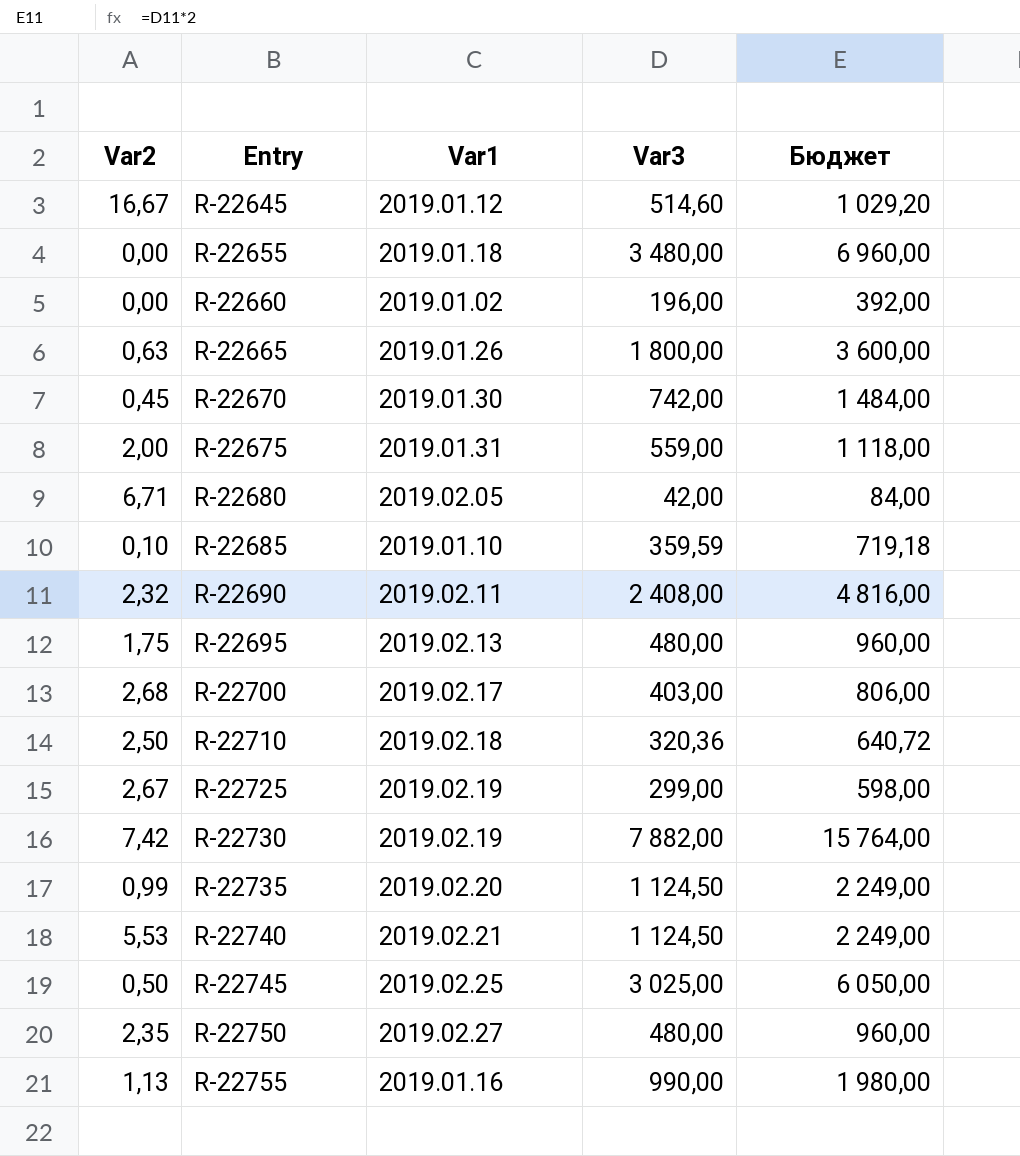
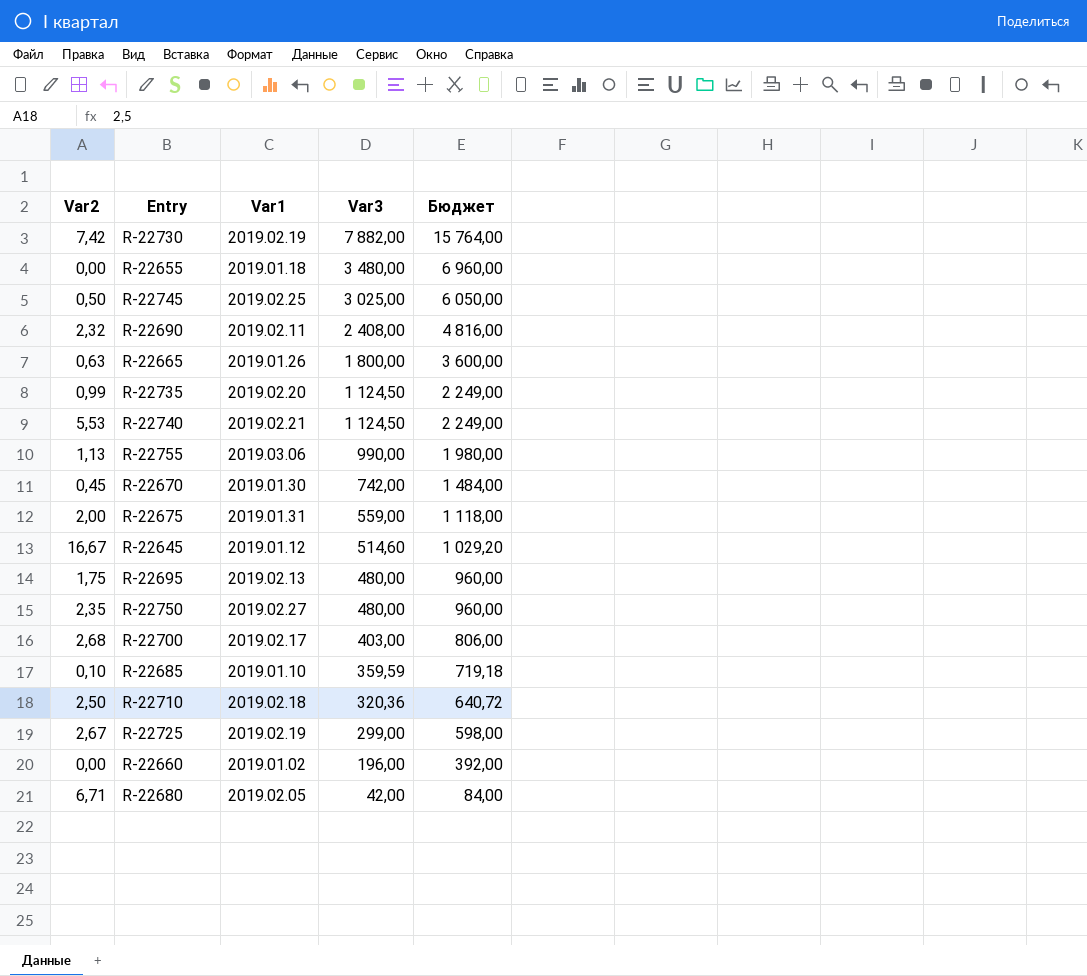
row order: Entry ascending -> Var3 descending
R-22755 | Var1: 2019.01.16 -> 2019.03.06

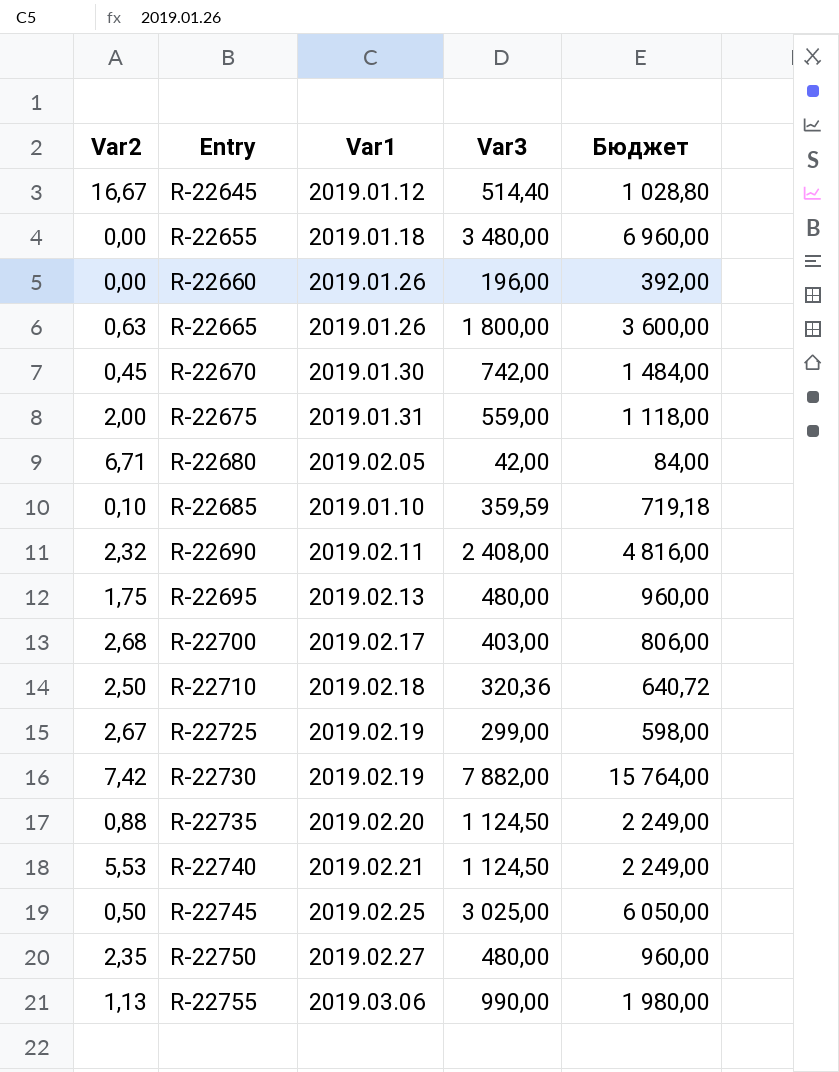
row order: Var3 descending -> Entry ascending
R-22645 | Var3: 514,60 -> 514,40
R-22645 | Бюджет: 1 029,20 -> 1 028,80
R-22660 | Var1: 2019.01.02 -> 2019.01.26
R-22735 | Var2: 0,99 -> 0,88

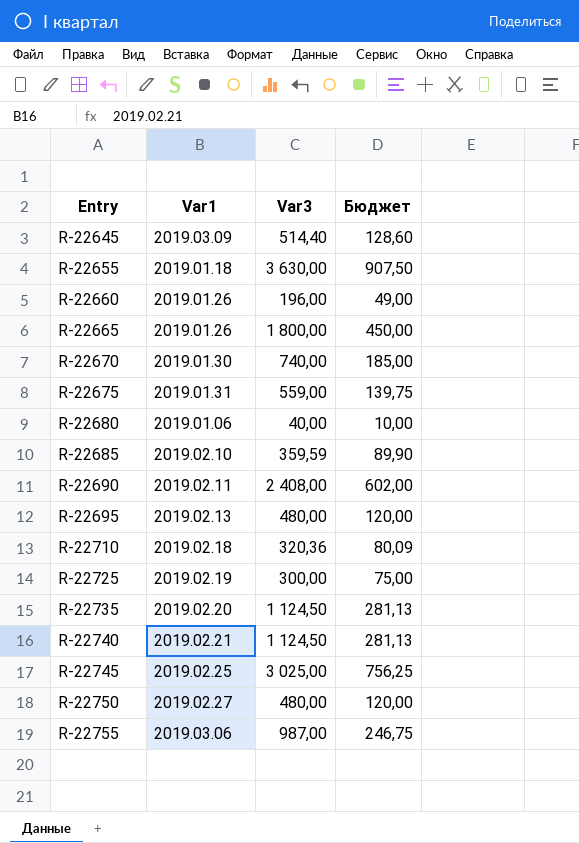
column Var2 | position: 1 -> none
column Бюджет | formula: [Var3] * 2 -> [Var3] * 0,25
row R-22700: 2,68 | 2019.02.17 | 403,00 | 806,00 -> none
row R-22730: 7,42 | 2019.02.19 | 7 882,00 | 15 764,00 -> none
R-22645 | Var1: 2019.01.12 -> 2019.03.09
R-22655 | Var3: 3 480,00 -> 3 630,00
R-22670 | Var3: 742,00 -> 740,00
R-22680 | Var1: 2019.02.05 -> 2019.01.06
R-22680 | Var3: 42,00 -> 40,00
R-22685 | Var1: 2019.01.10 -> 2019.02.10
R-22725 | Var3: 299,00 -> 300,00
R-22755 | Var3: 990,00 -> 987,00

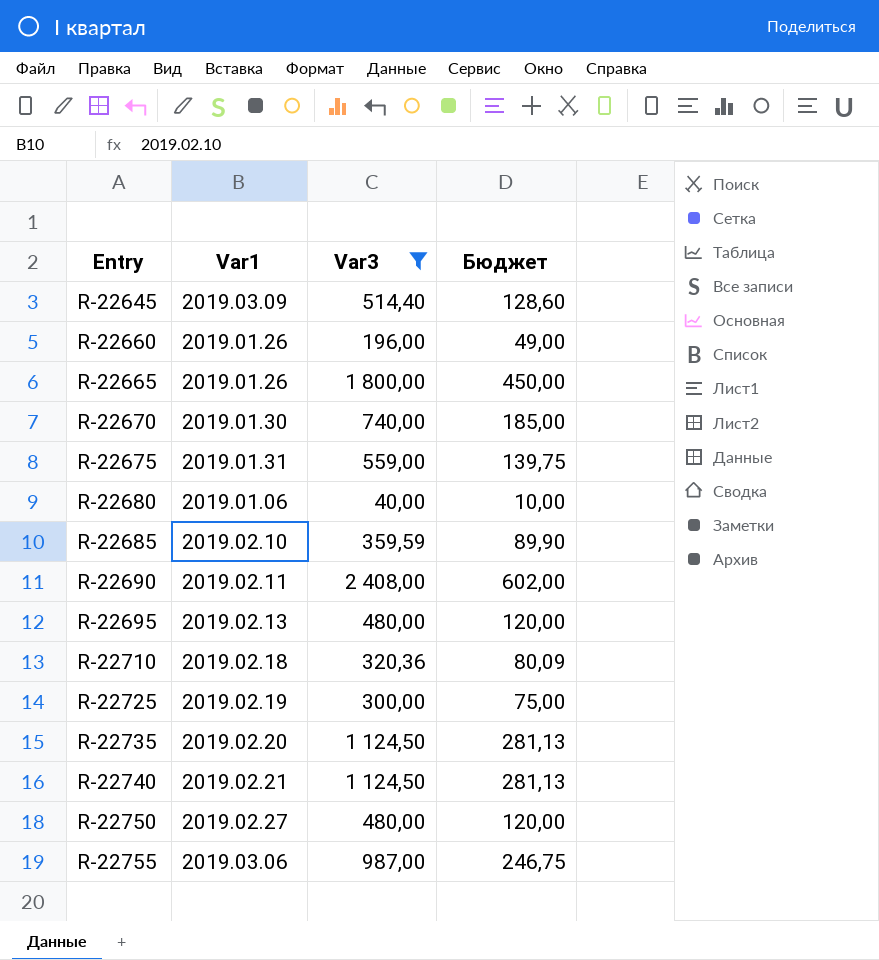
filter: none -> Var3 <= 2 408,00

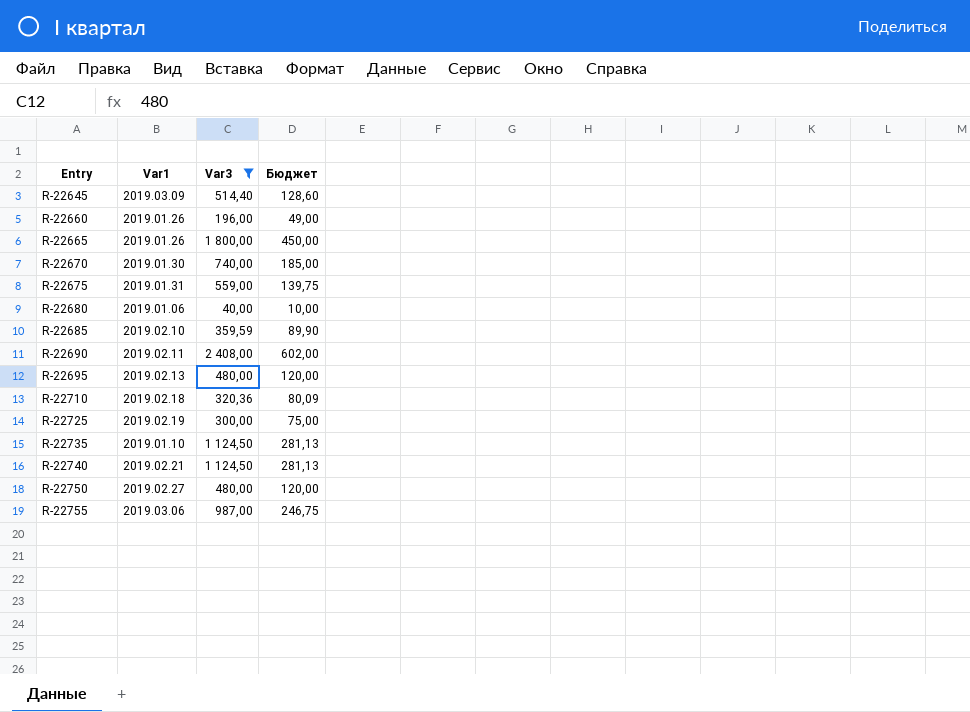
R-22735 | Var1: 2019.02.20 -> 2019.01.10

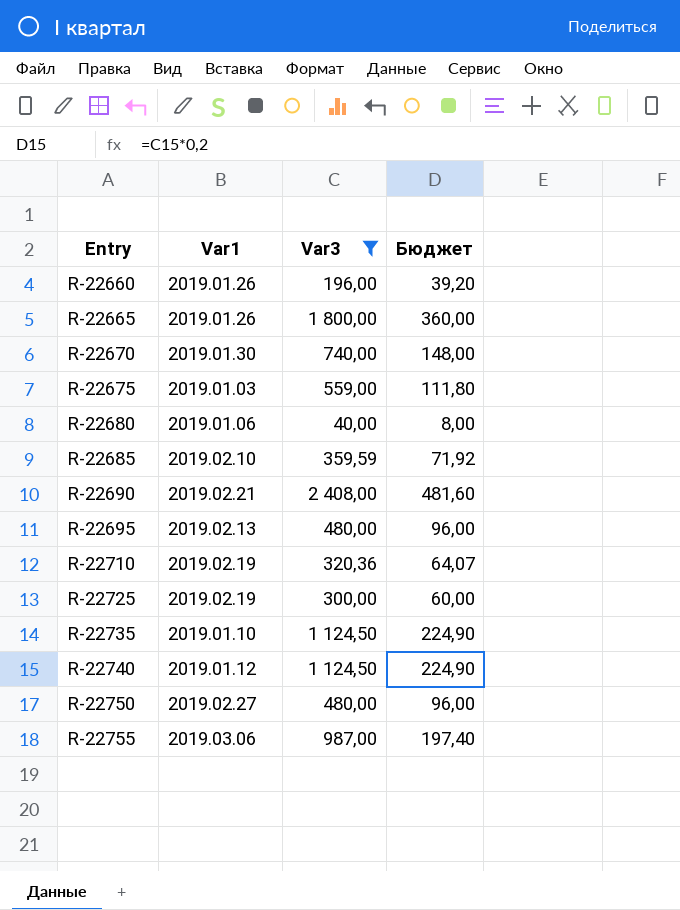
column Бюджет | formula: [Var3] * 0,25 -> [Var3] * 0,2
row R-22645: 2019.03.09 | 514,40 | 128,60 -> none
R-22675 | Var1: 2019.01.31 -> 2019.01.03
R-22690 | Var1: 2019.02.11 -> 2019.02.21
R-22710 | Var1: 2019.02.18 -> 2019.02.19
R-22740 | Var1: 2019.02.21 -> 2019.01.12

